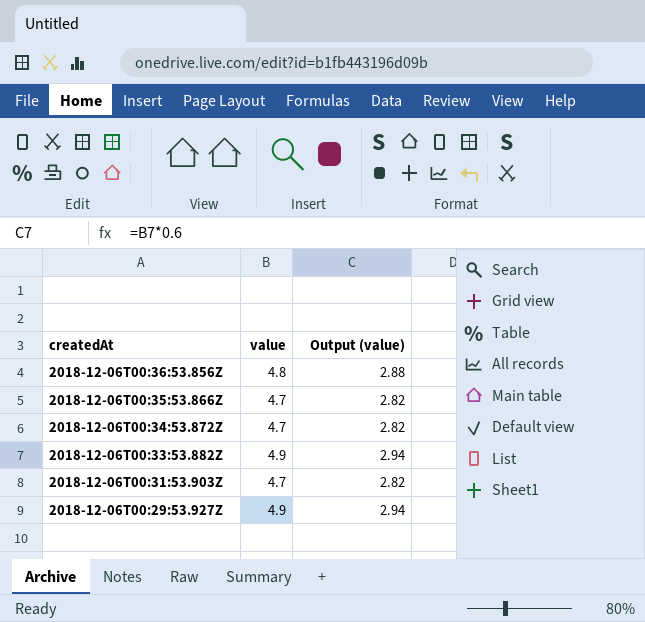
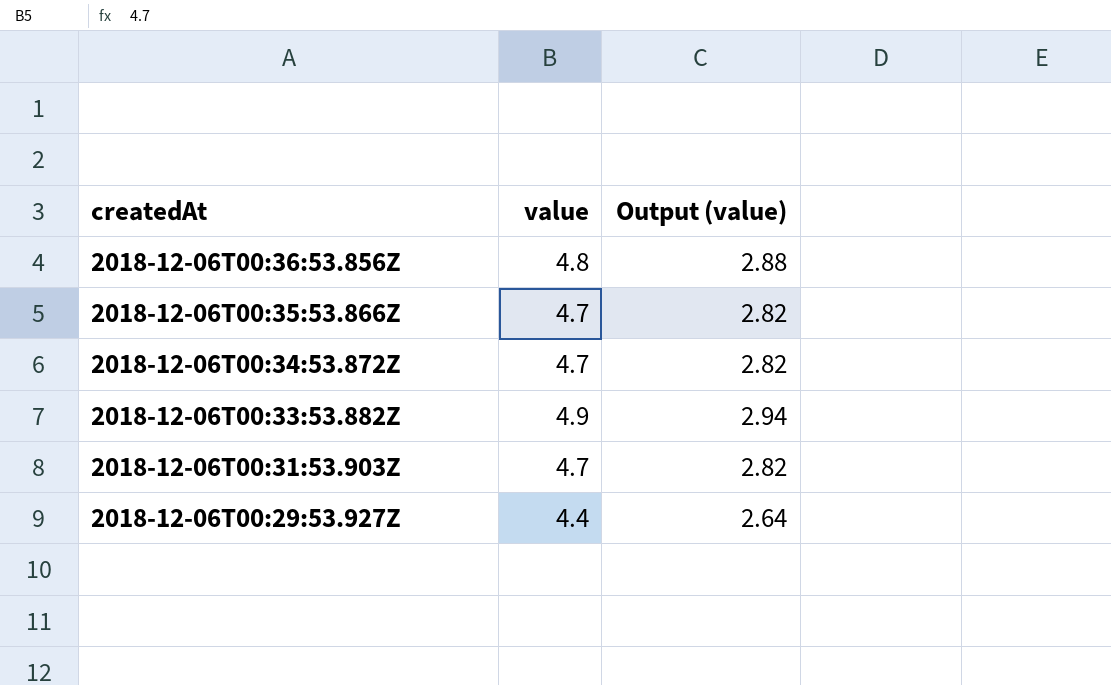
2018-12-06T00:29:53.927Z | value: 4.9 -> 4.4
2018-12-06T00:29:53.927Z | Output (value): 2.94 -> 2.64

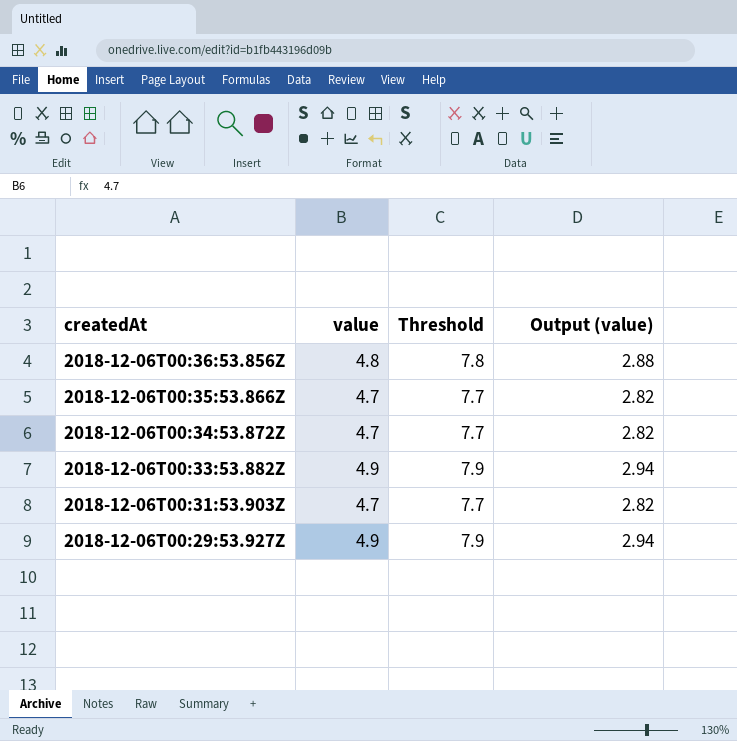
column Threshold | formula: none -> [value] + 3
2018-12-06T00:29:53.927Z | value: 4.4 -> 4.9
2018-12-06T00:29:53.927Z | Output (value): 2.64 -> 2.94

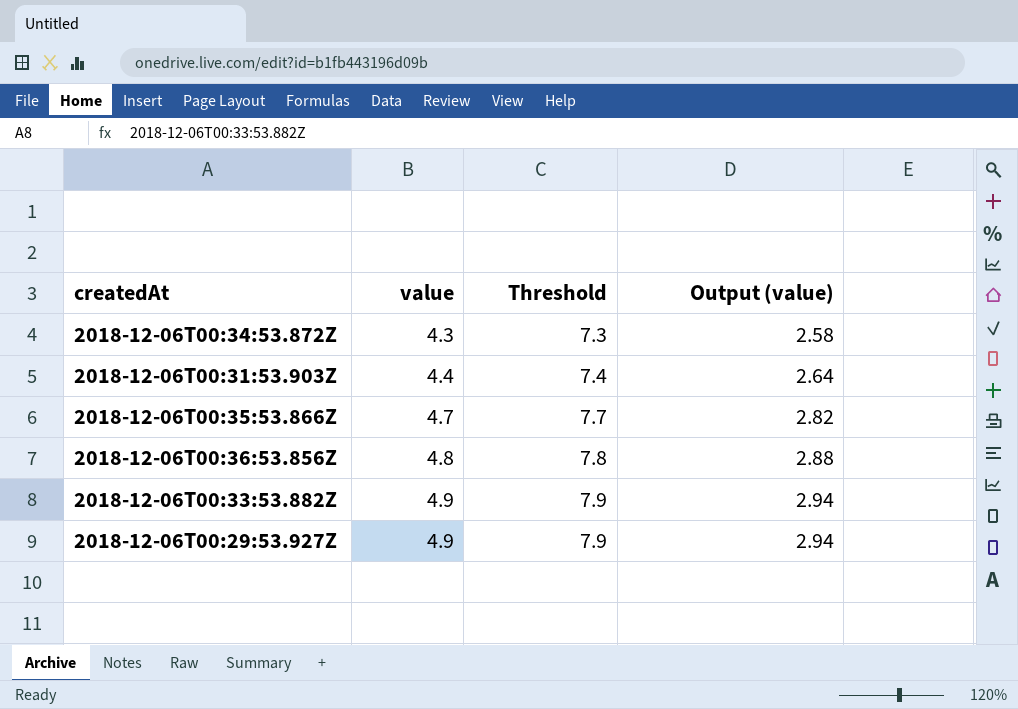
row order: createdAt descending -> value ascending
2018-12-06T00:34:53.872Z | value: 4.7 -> 4.3
2018-12-06T00:34:53.872Z | Threshold: 7.7 -> 7.3
2018-12-06T00:34:53.872Z | Output (value): 2.82 -> 2.58
2018-12-06T00:31:53.903Z | value: 4.7 -> 4.4
2018-12-06T00:31:53.903Z | Threshold: 7.7 -> 7.4
2018-12-06T00:31:53.903Z | Output (value): 2.82 -> 2.64

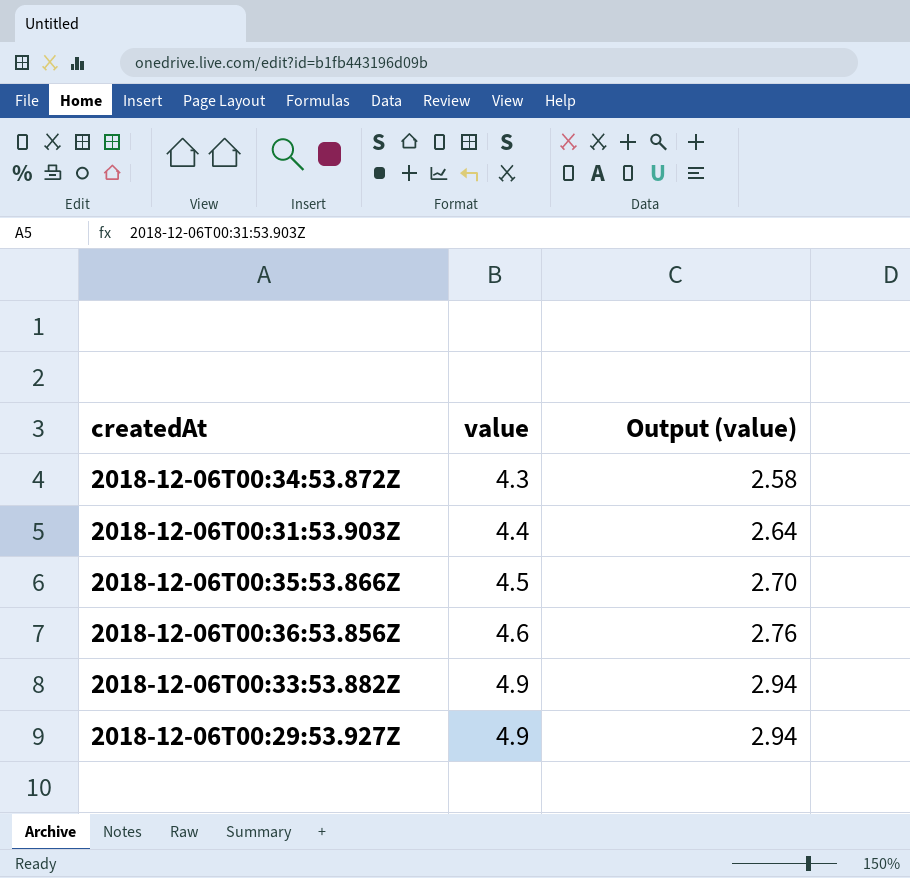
column Threshold | formula: [value] + 3 -> none
2018-12-06T00:35:53.866Z | value: 4.7 -> 4.5
2018-12-06T00:35:53.866Z | Output (value): 2.82 -> 2.70
2018-12-06T00:36:53.856Z | value: 4.8 -> 4.6
2018-12-06T00:36:53.856Z | Output (value): 2.88 -> 2.76

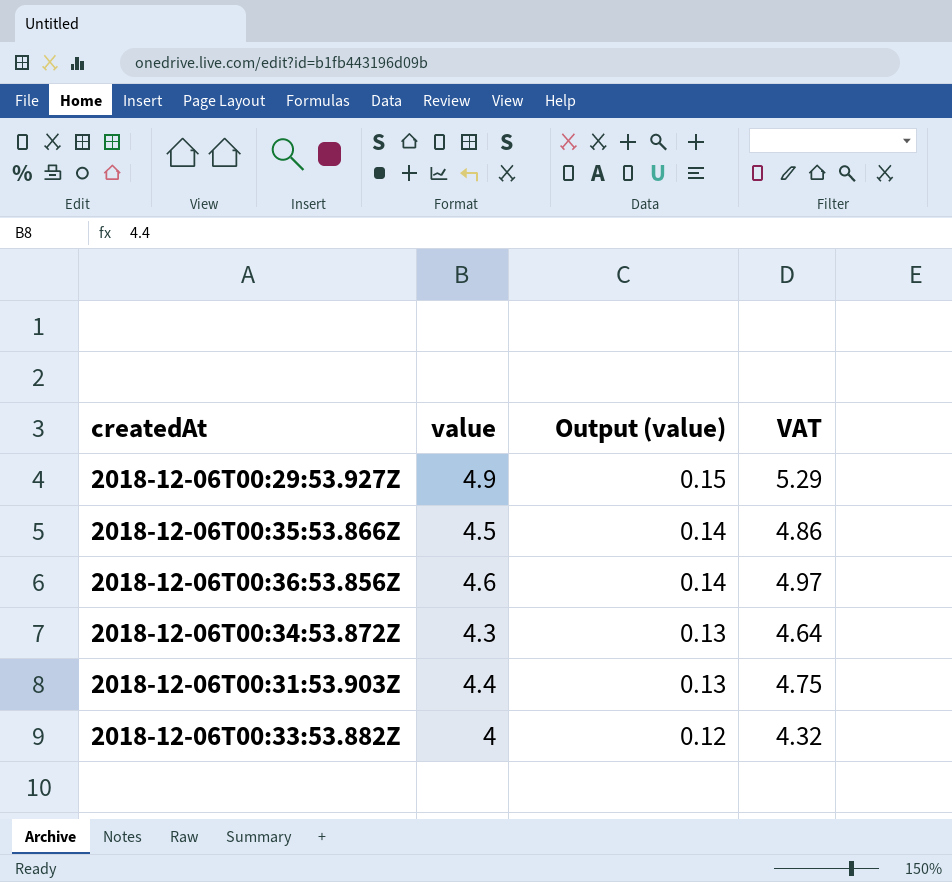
row order: value ascending -> Output (value) descending
column Output (value) | formula: [value] * 0.6 -> [value] * 0.03
column VAT | formula: none -> [value] * 1.08
2018-12-06T00:33:53.882Z | value: 4.9 -> 4

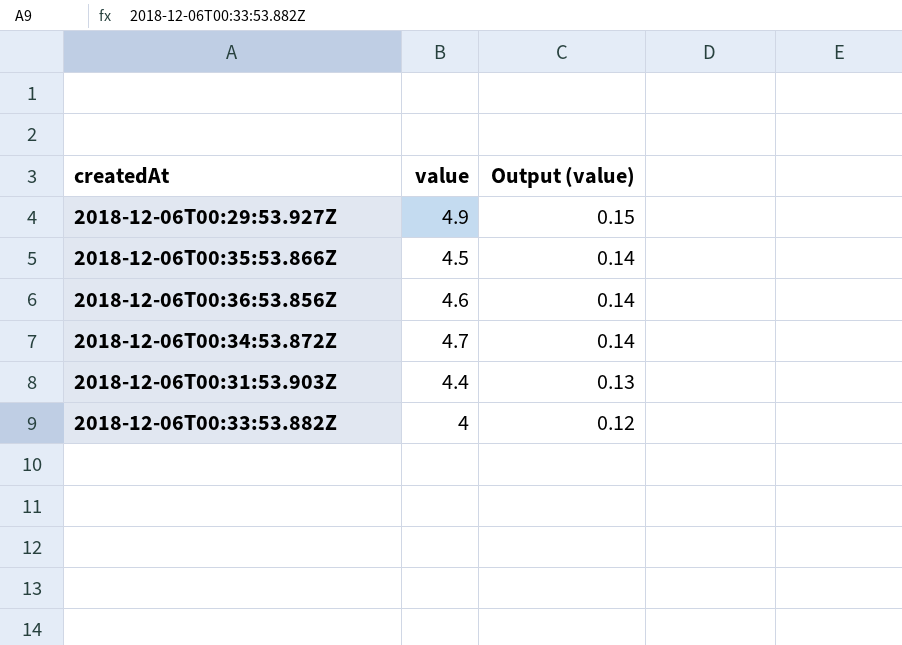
column VAT | formula: [value] * 1.08 -> none
2018-12-06T00:34:53.872Z | value: 4.3 -> 4.7
2018-12-06T00:34:53.872Z | Output (value): 0.13 -> 0.14

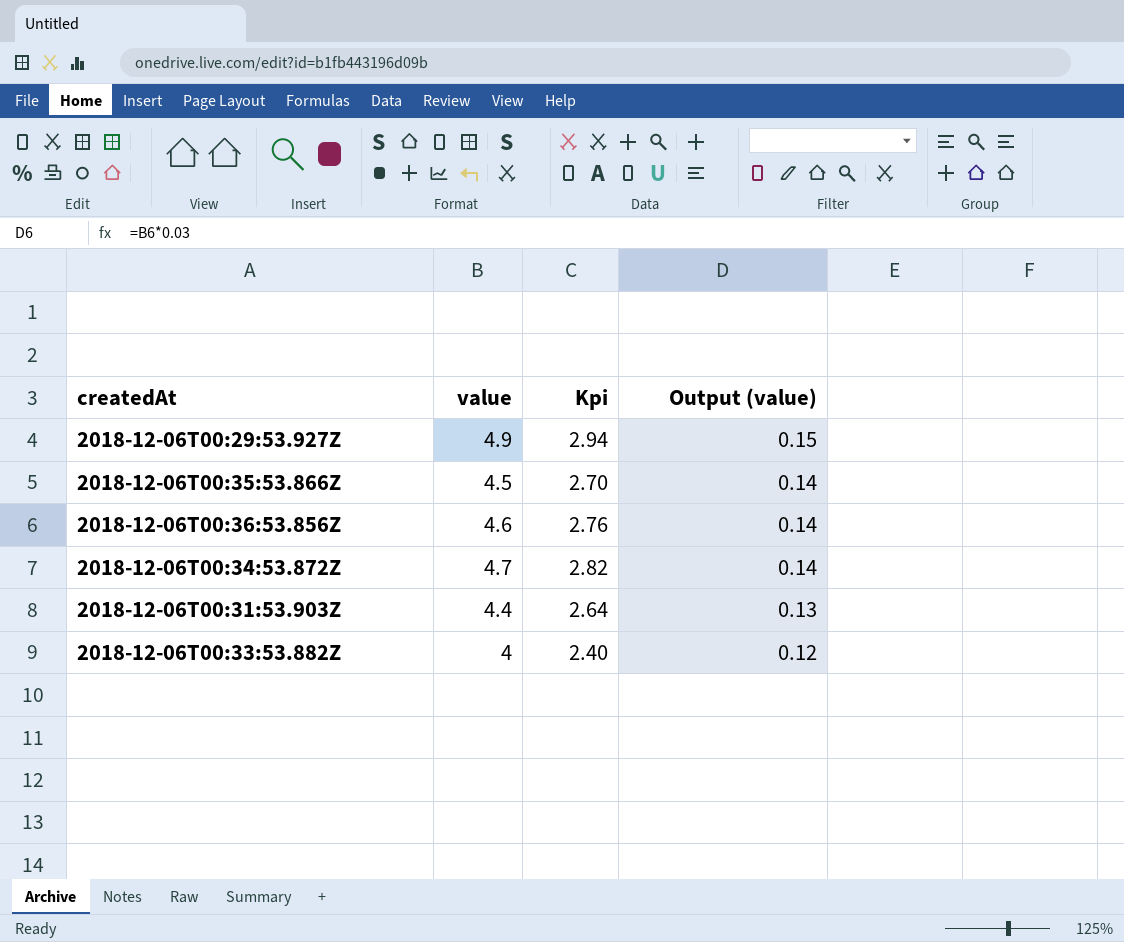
column Kpi | formula: none -> [value] * 0.6

